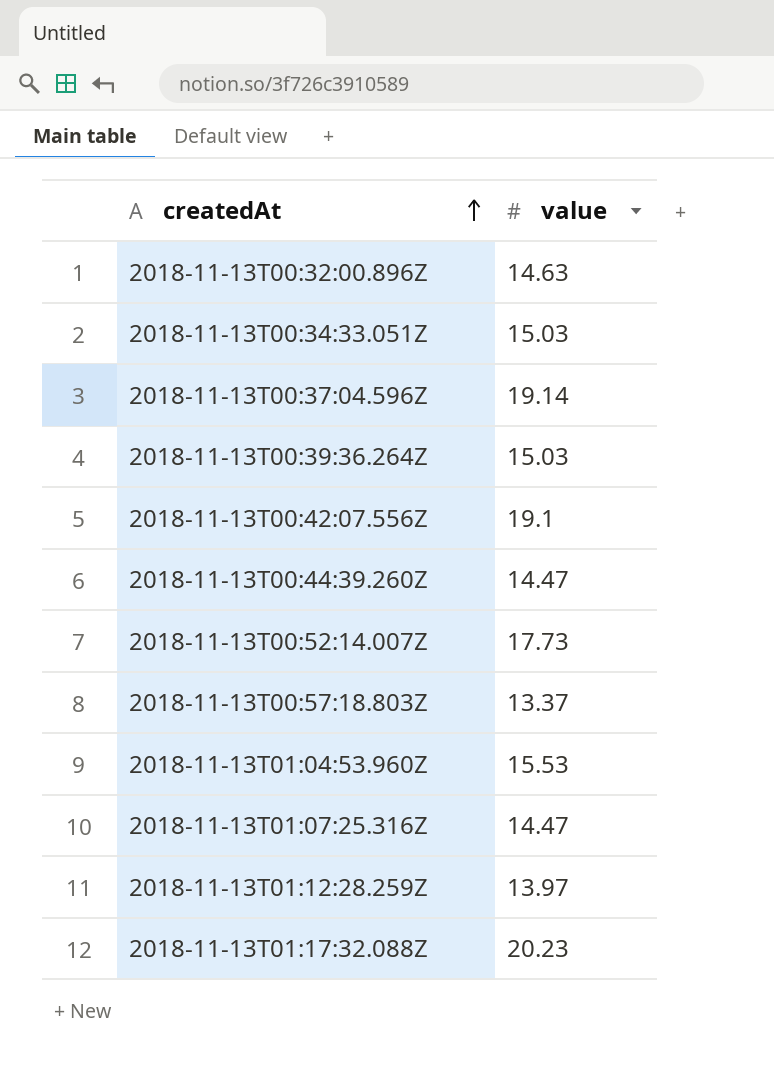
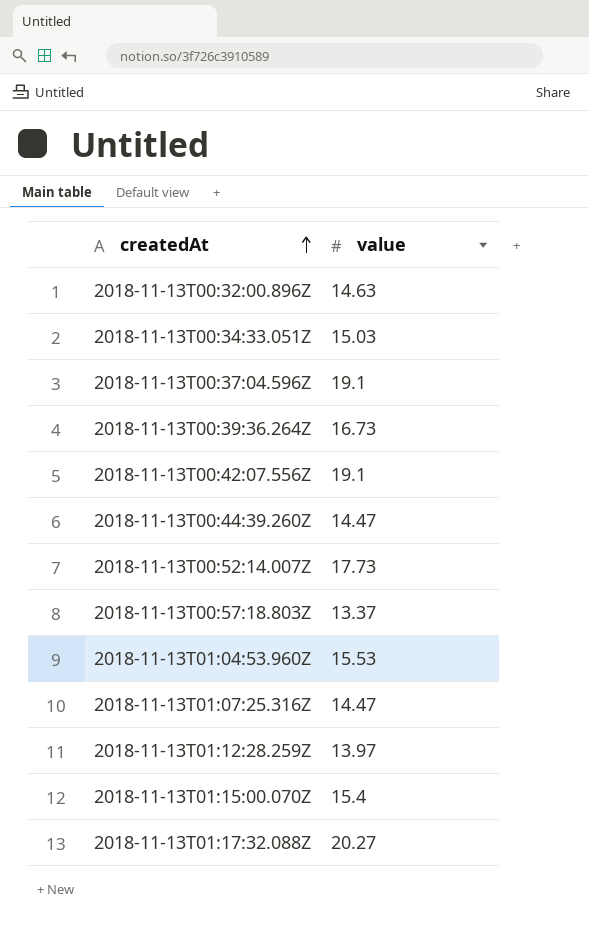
2018-11-13T00:37:04.596Z | value: 19.14 -> 19.1
2018-11-13T00:39:36.264Z | value: 15.03 -> 16.73
row 2018-11-13T01:15:00.070Z: none -> 15.4
2018-11-13T01:17:32.088Z | value: 20.23 -> 20.27

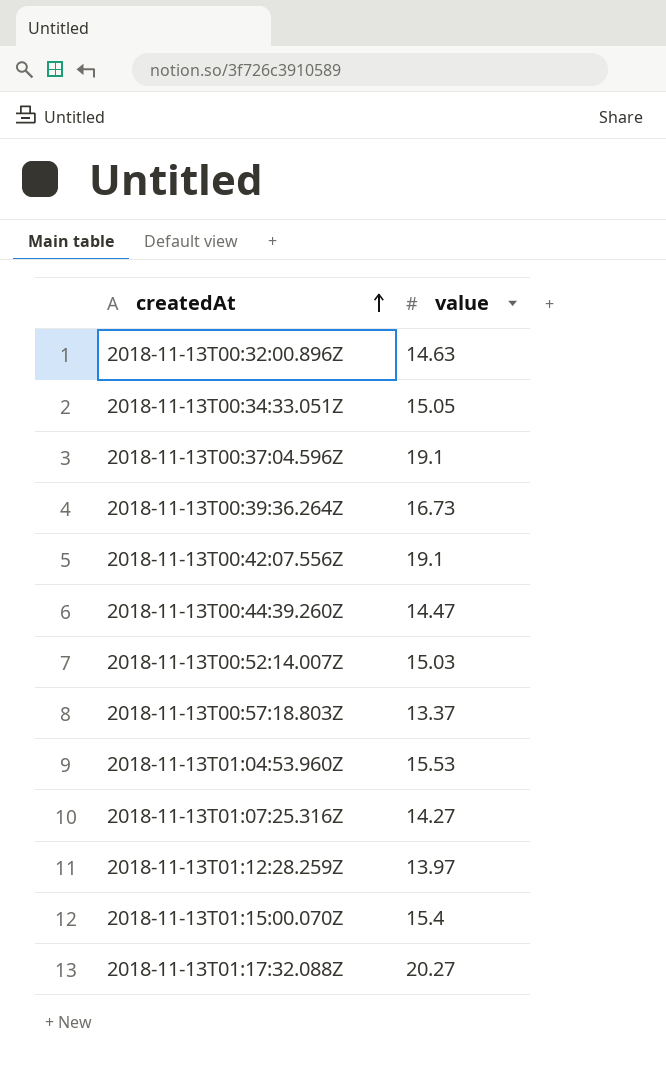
2018-11-13T00:34:33.051Z | value: 15.03 -> 15.05
2018-11-13T00:52:14.007Z | value: 17.73 -> 15.03
2018-11-13T01:07:25.316Z | value: 14.47 -> 14.27

